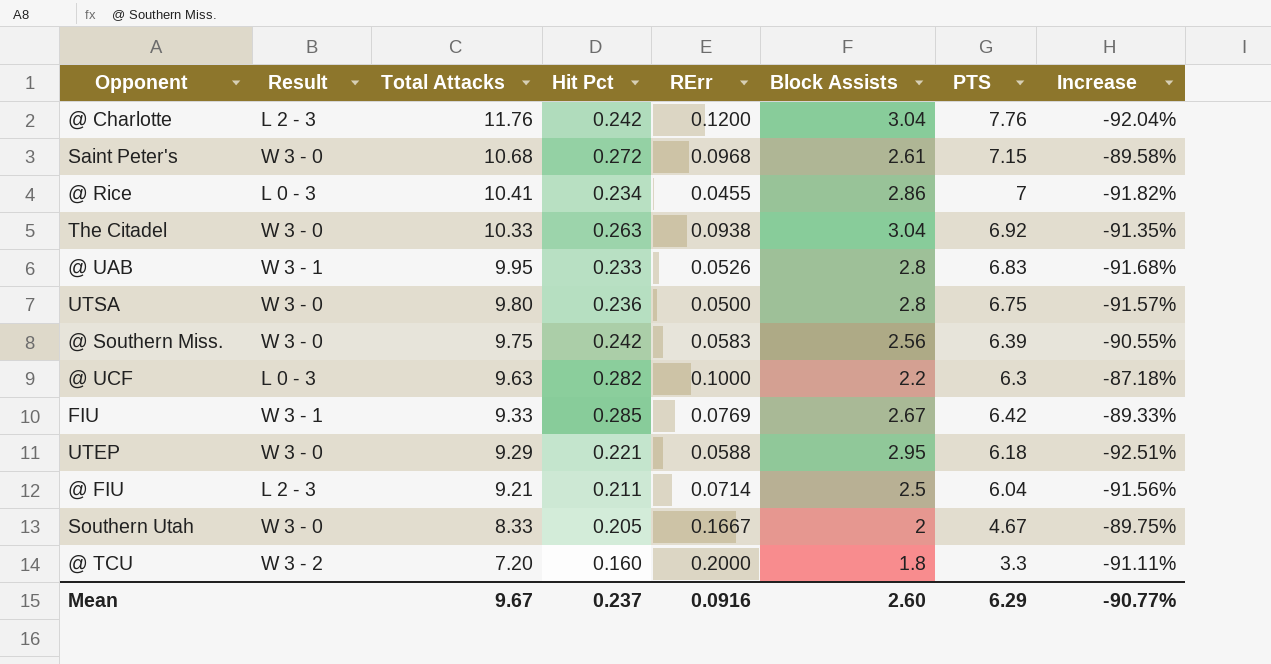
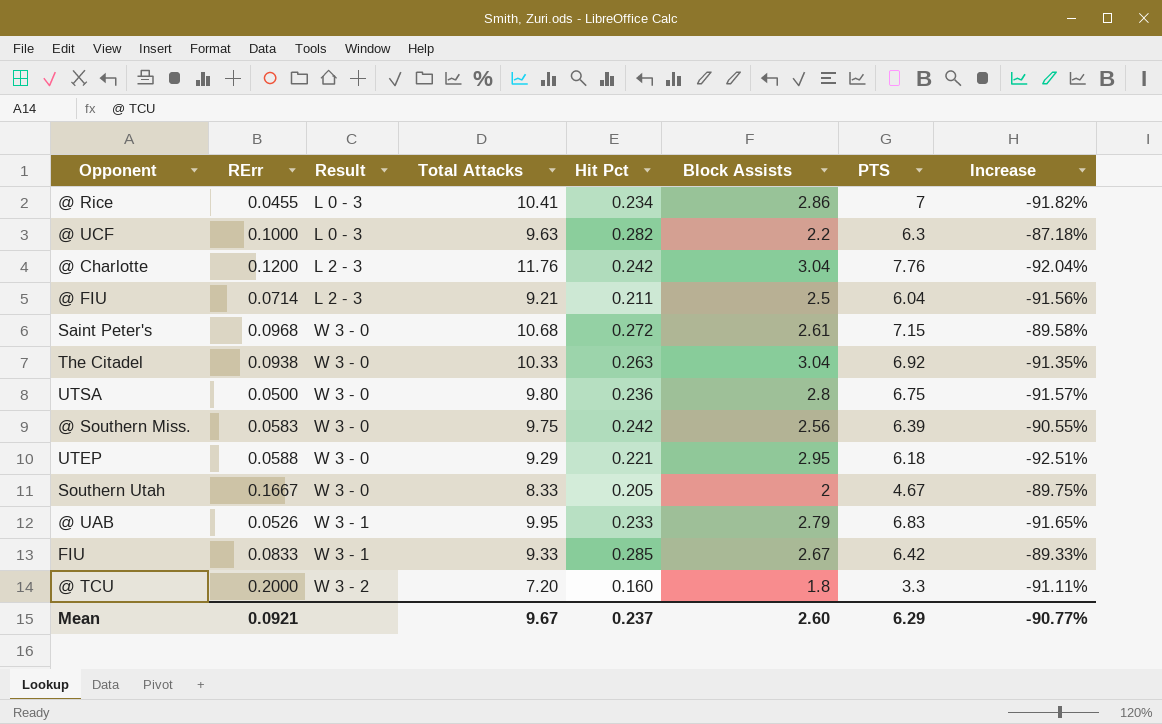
row order: Total Attacks descending -> Result ascending
column RErr | position: 5 -> 2
@ UAB | Block Assists: 2.8 -> 2.79
@ UAB | Increase: -91.68% -> -91.65%
FIU | RErr: 0.0769 -> 0.0833
Mean | RErr: 0.0916 -> 0.0921

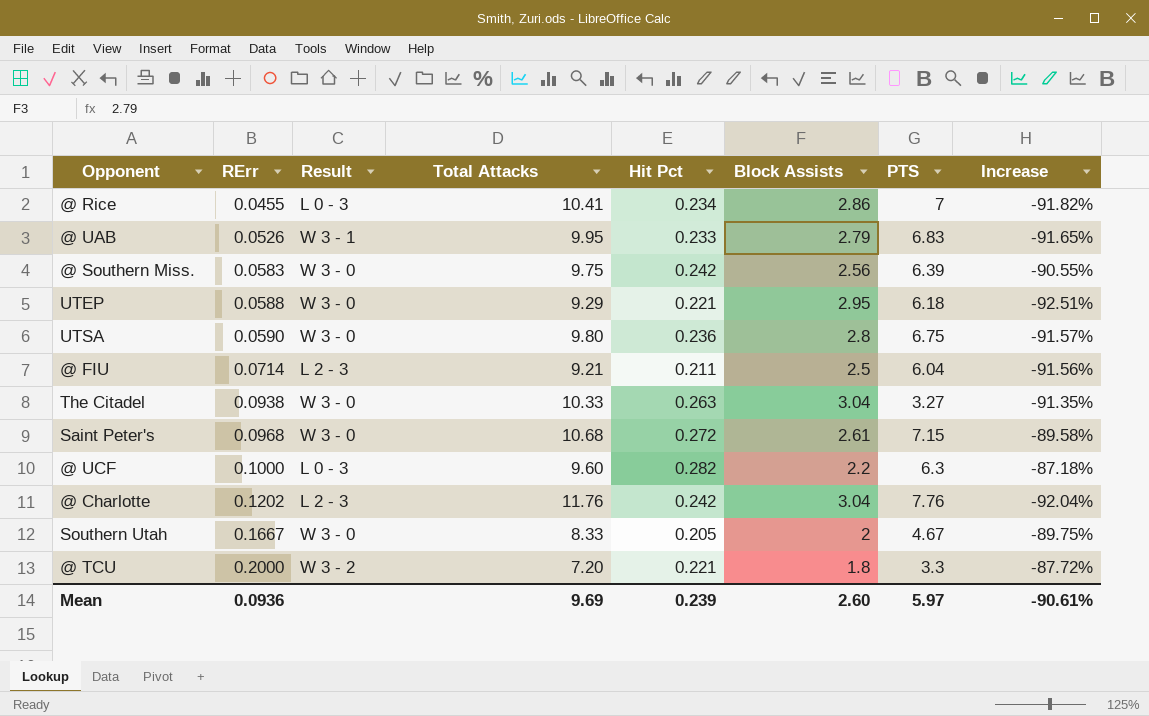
row order: Result ascending -> RErr ascending
row FIU: 0.0833 | W 3 - 1 | 9.33 | 0.285 | 2.67 | 6.42 | -89.33% -> none
UTSA | RErr: 0.0500 -> 0.0590
The Citadel | PTS: 6.92 -> 3.27
@ UCF | Total Attacks: 9.63 -> 9.60
@ Charlotte | RErr: 0.1200 -> 0.1202
@ TCU | Hit Pct: 0.160 -> 0.221
@ TCU | Increase: -91.11% -> -87.72%
Mean | RErr: 0.0921 -> 0.0936
Mean | Total Attacks: 9.67 -> 9.69
Mean | Hit Pct: 0.237 -> 0.239
Mean | PTS: 6.29 -> 5.97
Mean | Increase: -90.77% -> -90.61%

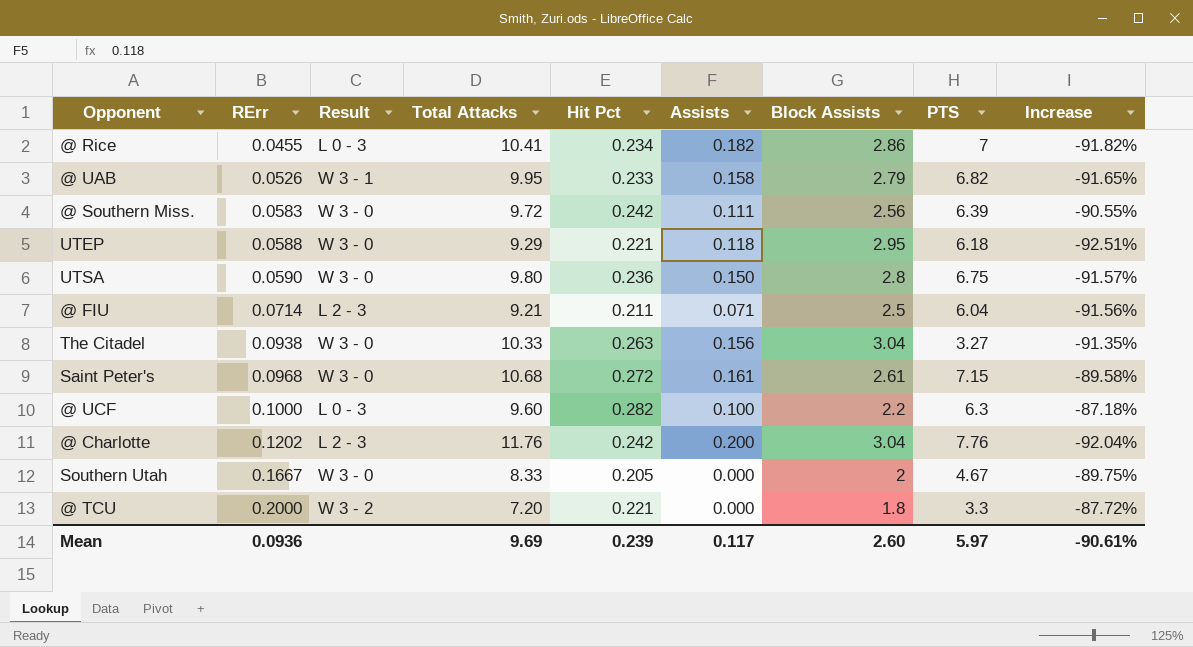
column Assists | position: none -> 6
@ UAB | PTS: 6.83 -> 6.82
@ Southern Miss. | Total Attacks: 9.75 -> 9.72

